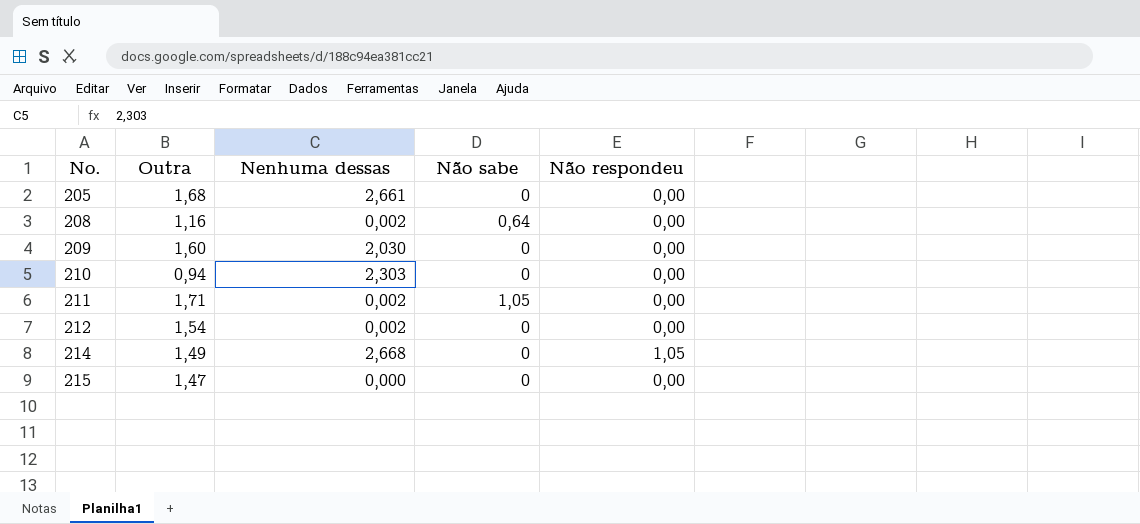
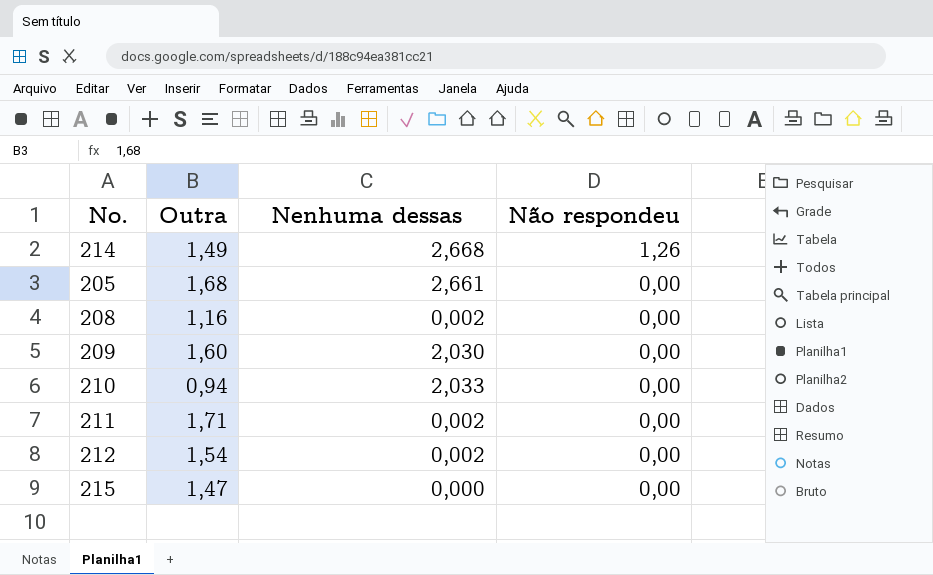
row order: No. ascending -> Não respondeu descending
column Não sabe | position: 4 -> none
214 | Não respondeu: 1,05 -> 1,26
210 | Nenhuma dessas: 2,303 -> 2,033

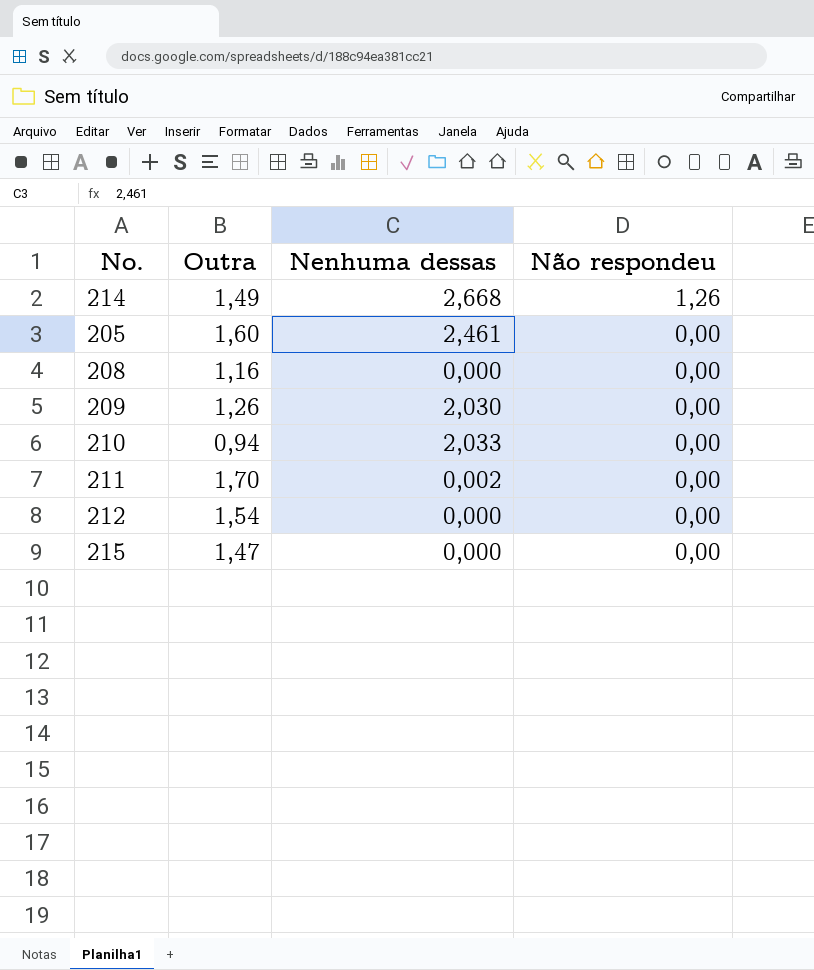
205 | Outra: 1,68 -> 1,60
205 | Nenhuma dessas: 2,661 -> 2,461
208 | Nenhuma dessas: 0,002 -> 0,000
209 | Outra: 1,60 -> 1,26
211 | Outra: 1,71 -> 1,70
212 | Nenhuma dessas: 0,002 -> 0,000

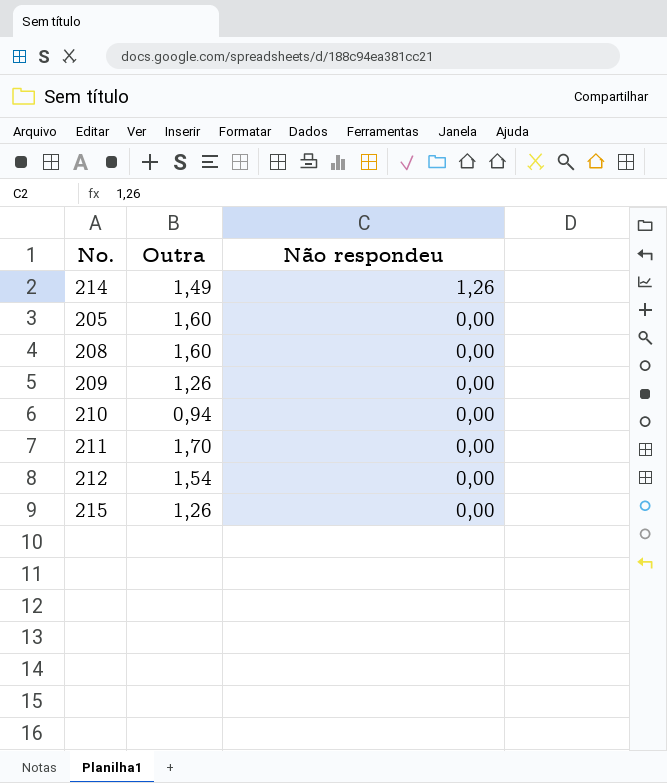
column Nenhuma dessas | position: 3 -> none
208 | Outra: 1,16 -> 1,60
215 | Outra: 1,47 -> 1,26

